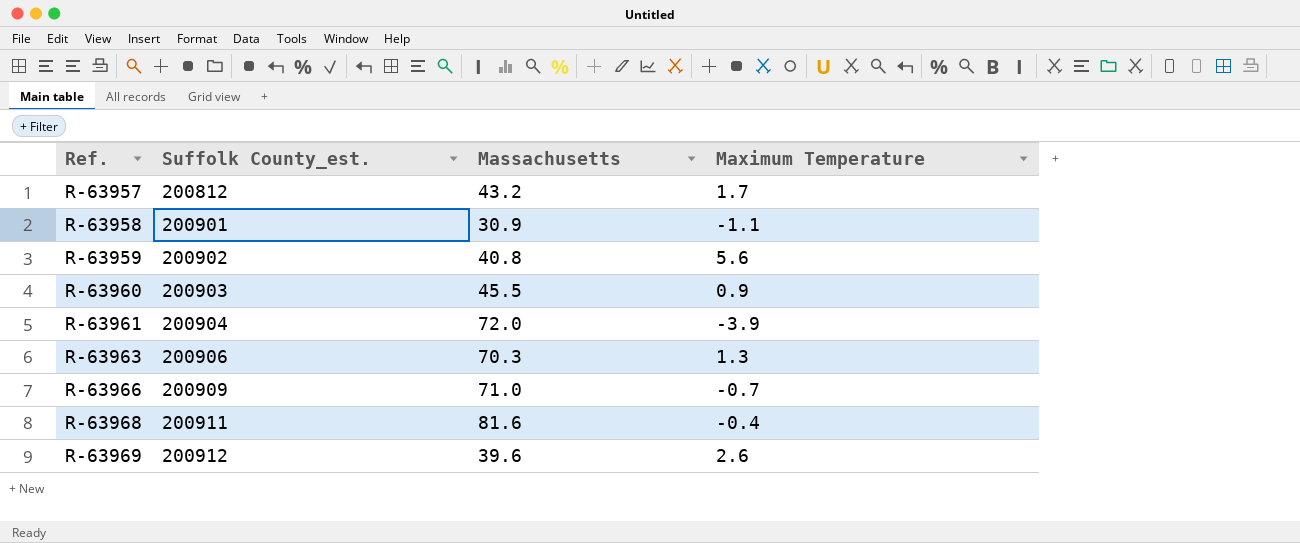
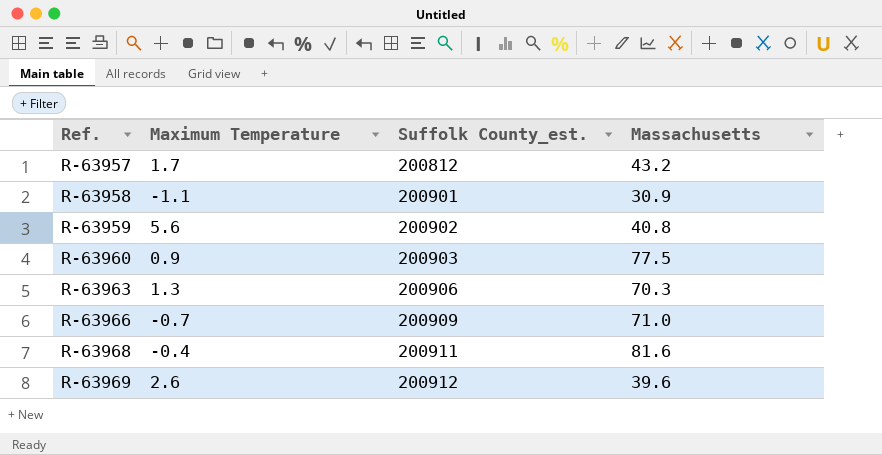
column Maximum Temperature | position: 4 -> 2
row R-63961: 200904 | 72.0 | -3.9 -> none
R-63960 | Massachusetts: 45.5 -> 77.5

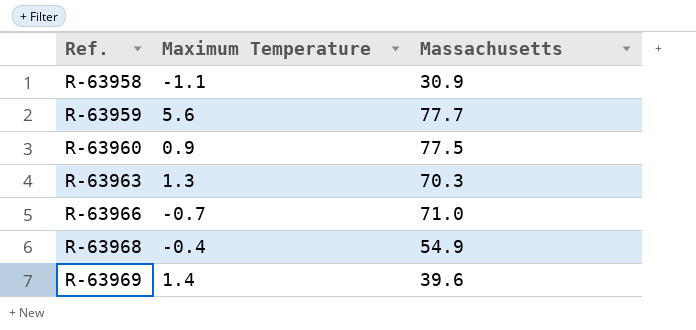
column Suffolk County_est. | position: 3 -> none
row R-63957: 1.7 | 200812 | 43.2 -> none
R-63959 | Massachusetts: 40.8 -> 77.7
R-63968 | Massachusetts: 81.6 -> 54.9
R-63969 | Maximum Temperature: 2.6 -> 1.4

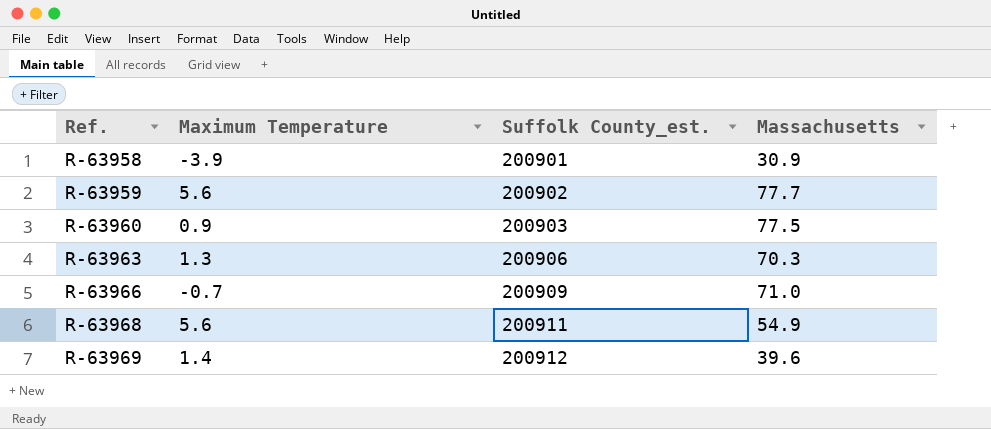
column Suffolk County_est. | position: none -> 3
R-63958 | Maximum Temperature: -1.1 -> -3.9
R-63968 | Maximum Temperature: -0.4 -> 5.6

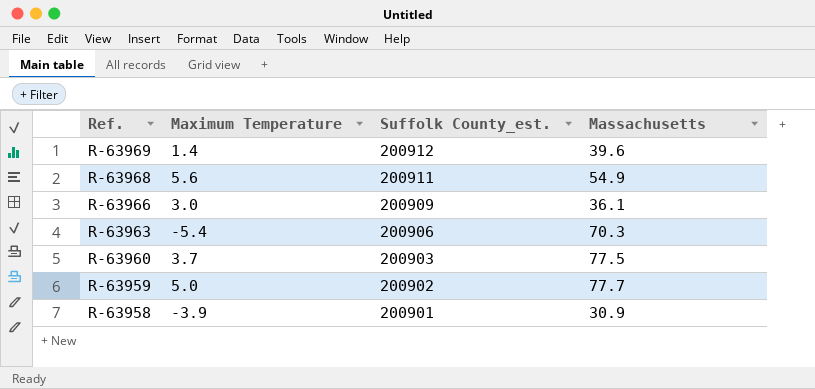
row order: Ref. ascending -> Ref. descending
R-63966 | Maximum Temperature: -0.7 -> 3.0
R-63966 | Massachusetts: 71.0 -> 36.1
R-63963 | Maximum Temperature: 1.3 -> -5.4
R-63960 | Maximum Temperature: 0.9 -> 3.7
R-63959 | Maximum Temperature: 5.6 -> 5.0

